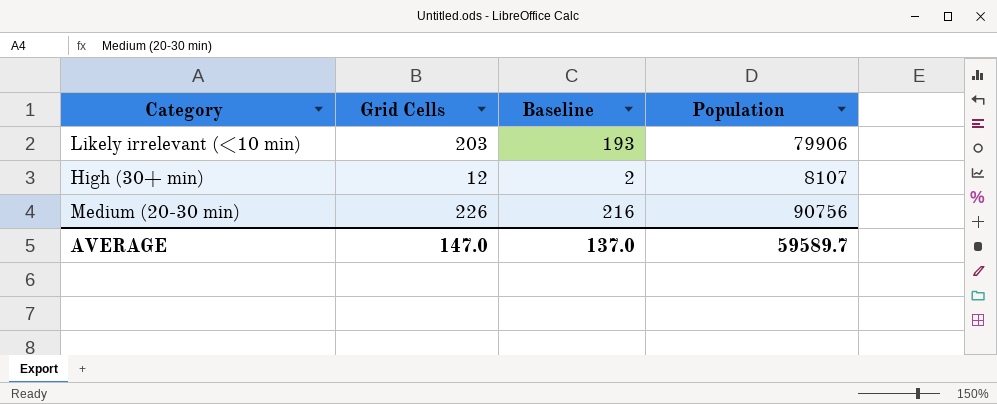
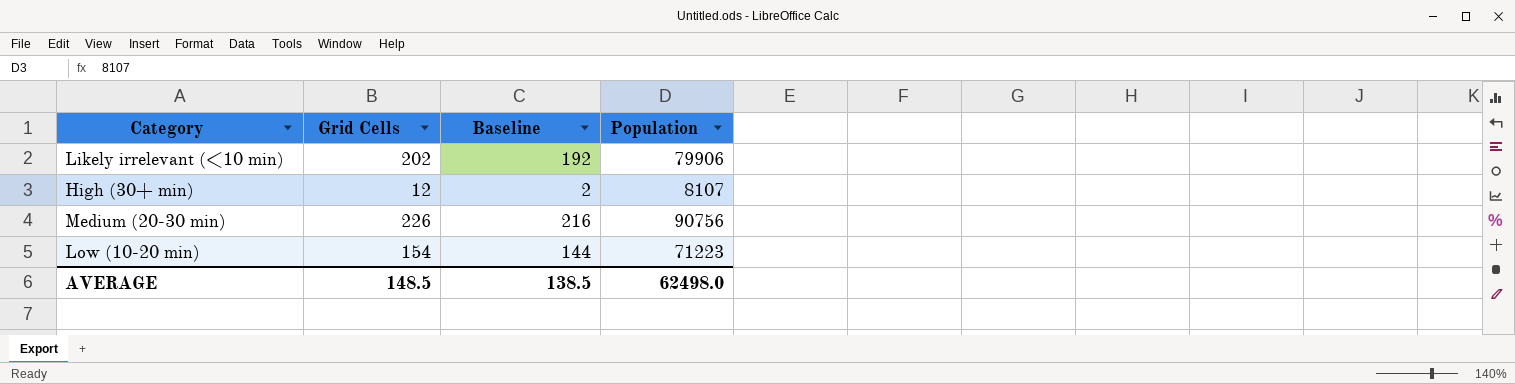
Likely irrelevant (<10 min) | Grid Cells: 203 -> 202
Likely irrelevant (<10 min) | Baseline: 193 -> 192
row Low (10-20 min): none -> 154 | 144 | 71223
AVERAGE | Grid Cells: 147.0 -> 148.5
AVERAGE | Baseline: 137.0 -> 138.5
AVERAGE | Population: 59589.7 -> 62498.0

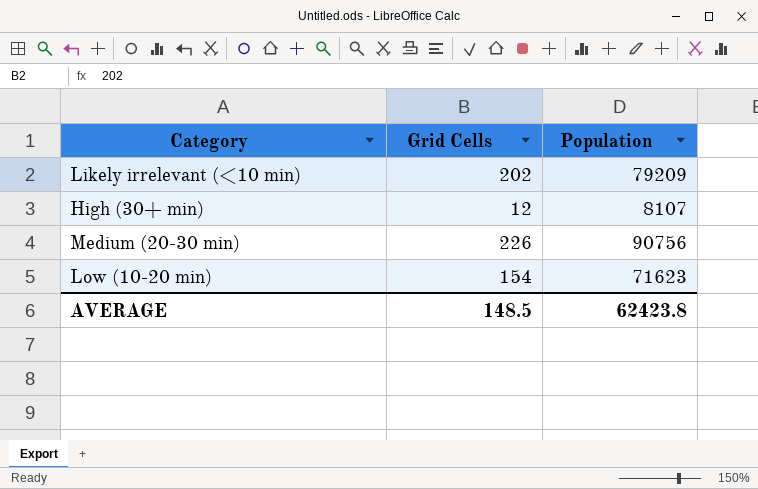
column Baseline | formula: [Grid Cells] - 10 -> none
Likely irrelevant (<10 min) | Population: 79906 -> 79209
Low (10-20 min) | Population: 71223 -> 71623
AVERAGE | Population: 62498.0 -> 62423.8

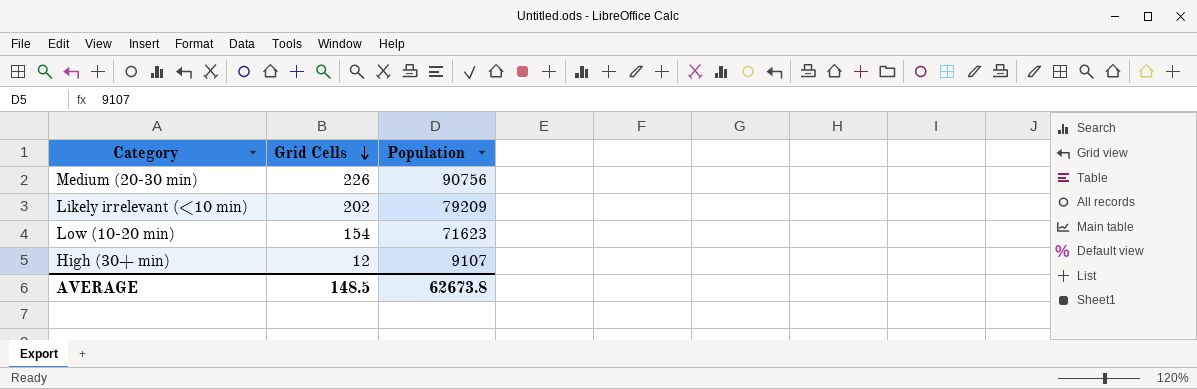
row order: none -> Grid Cells descending
High (30+ min) | Population: 8107 -> 9107
AVERAGE | Population: 62423.8 -> 62673.8

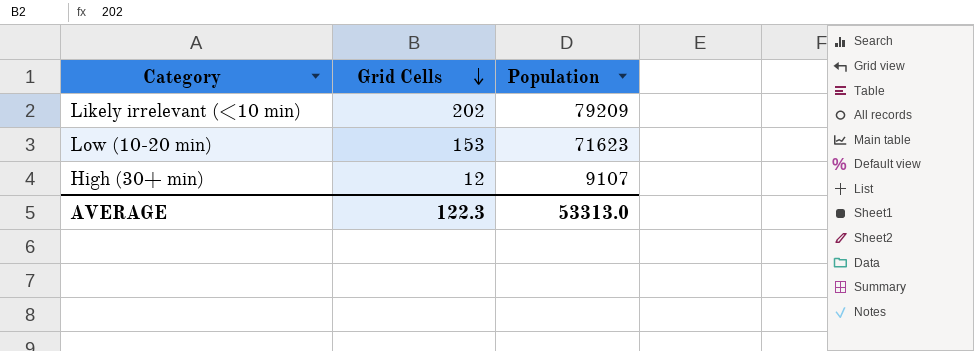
row Medium (20-30 min): 226 | 90756 -> none
Low (10-20 min) | Grid Cells: 154 -> 153
AVERAGE | Grid Cells: 148.5 -> 122.3
AVERAGE | Population: 62673.8 -> 53313.0

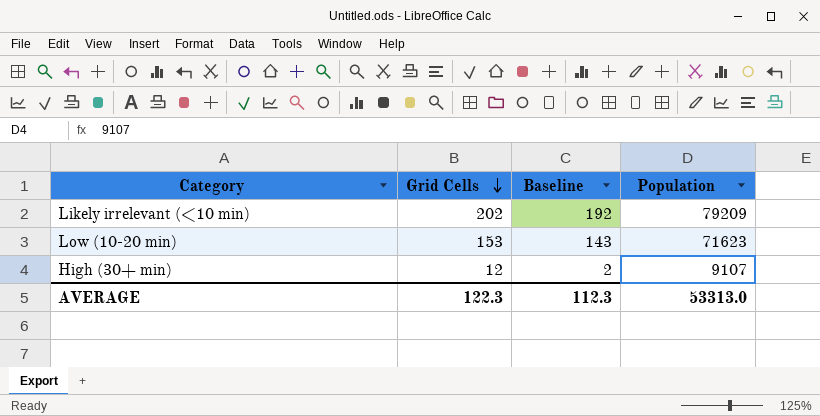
column Baseline | formula: none -> [Grid Cells] - 10

